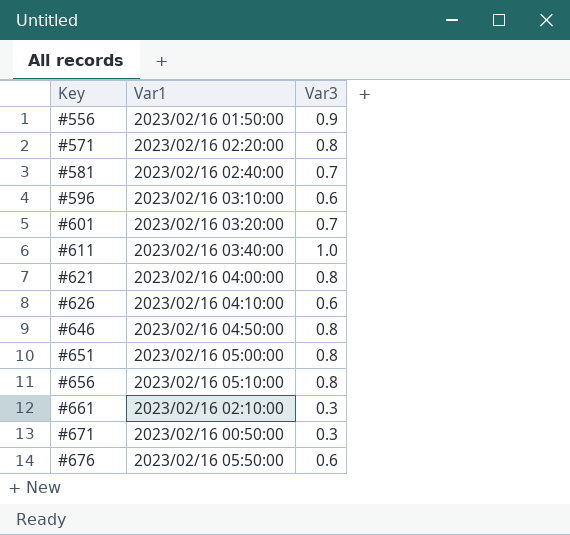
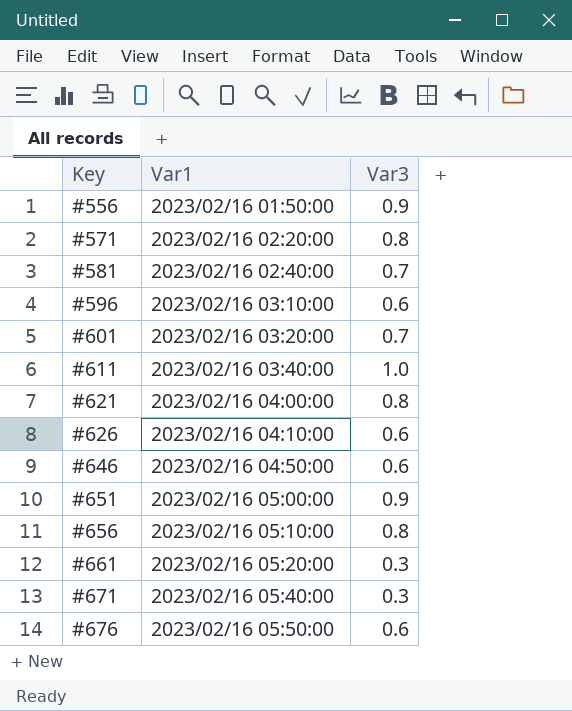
#646 | Var3: 0.8 -> 0.6
#651 | Var3: 0.8 -> 0.9
#661 | Var1: 2023/02/16 02:10:00 -> 2023/02/16 05:20:00
#671 | Var1: 2023/02/16 00:50:00 -> 2023/02/16 05:40:00

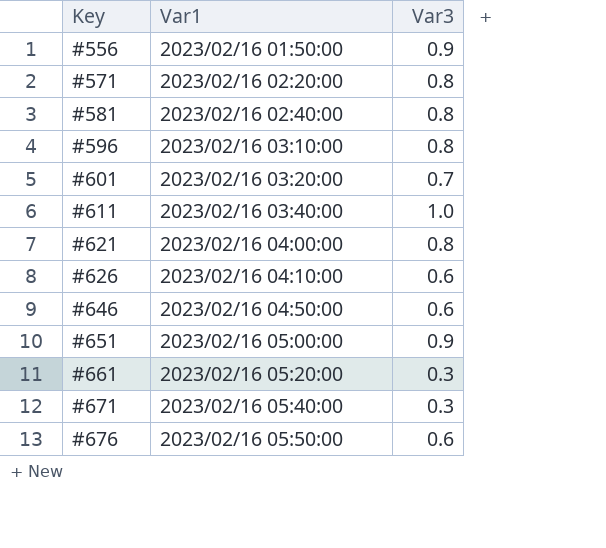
row #656: 2023/02/16 05:10:00 | 0.8 -> none
#581 | Var3: 0.7 -> 0.8
#596 | Var3: 0.6 -> 0.8

